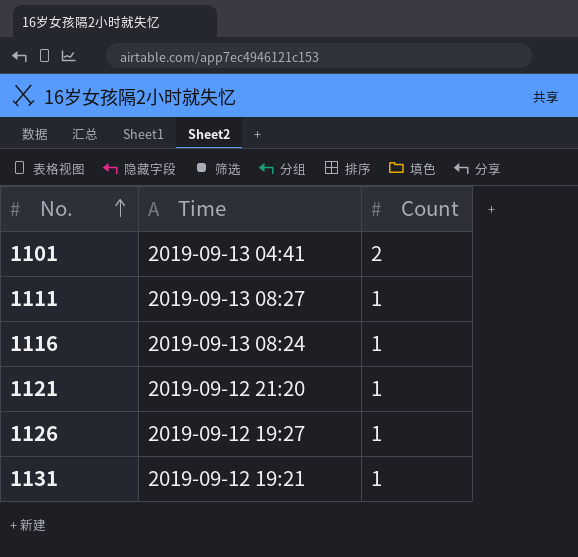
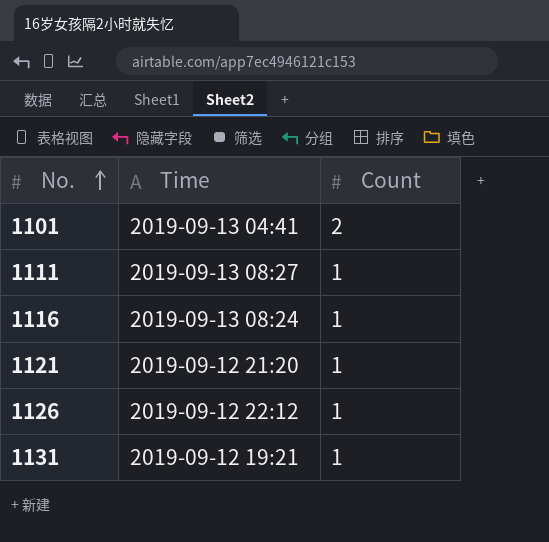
1126 | Time: 2019-09-12 19:27 -> 2019-09-12 22:12

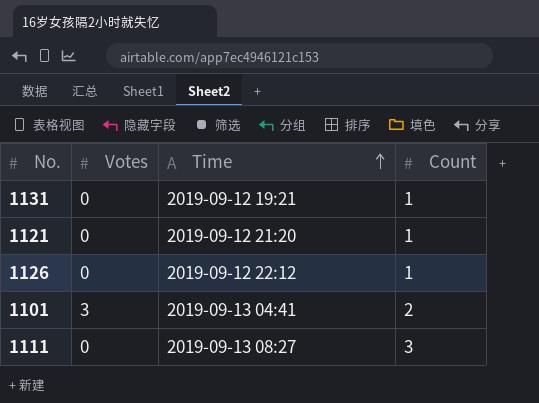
row order: No. ascending -> Time ascending
column Votes | position: none -> 2
row 1116: 2019-09-13 08:24 | 1 -> none
1111 | Count: 1 -> 3

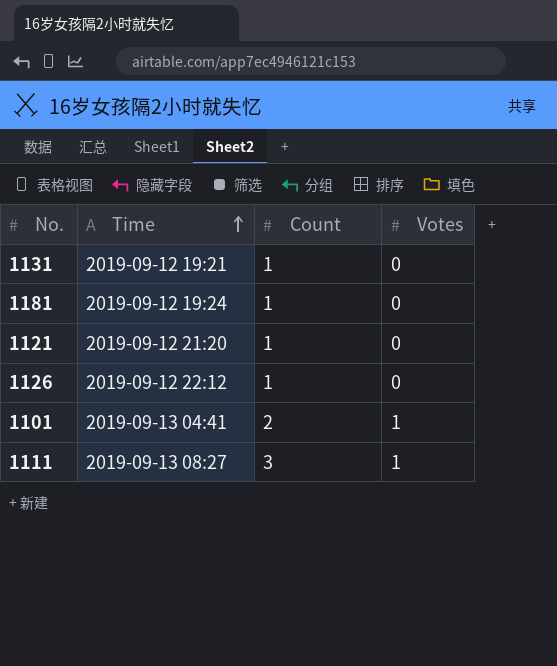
column Votes | position: 2 -> 4
row 1181: none -> 2019-09-12 19:24 | 1 | 0
1101 | Votes: 3 -> 1
1111 | Votes: 0 -> 1

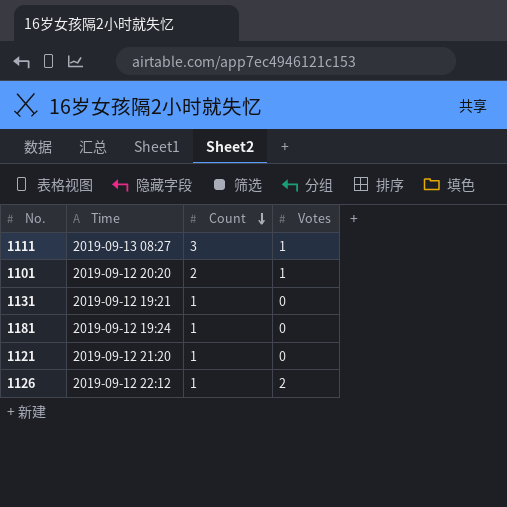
row order: Time ascending -> Count descending
1101 | Time: 2019-09-13 04:41 -> 2019-09-12 20:20
1126 | Votes: 0 -> 2

